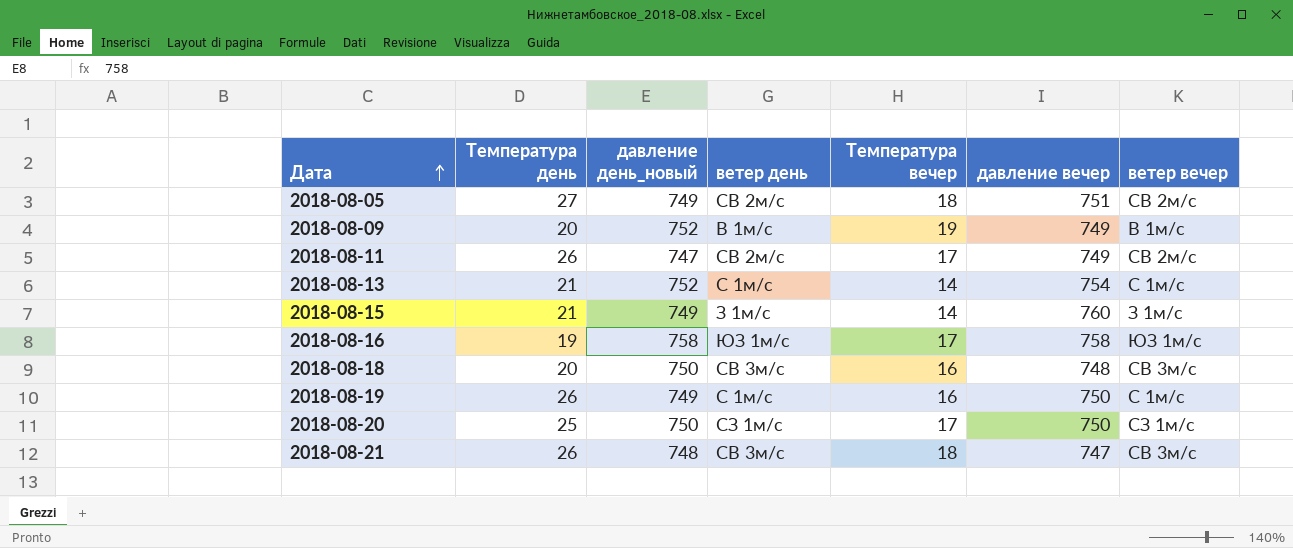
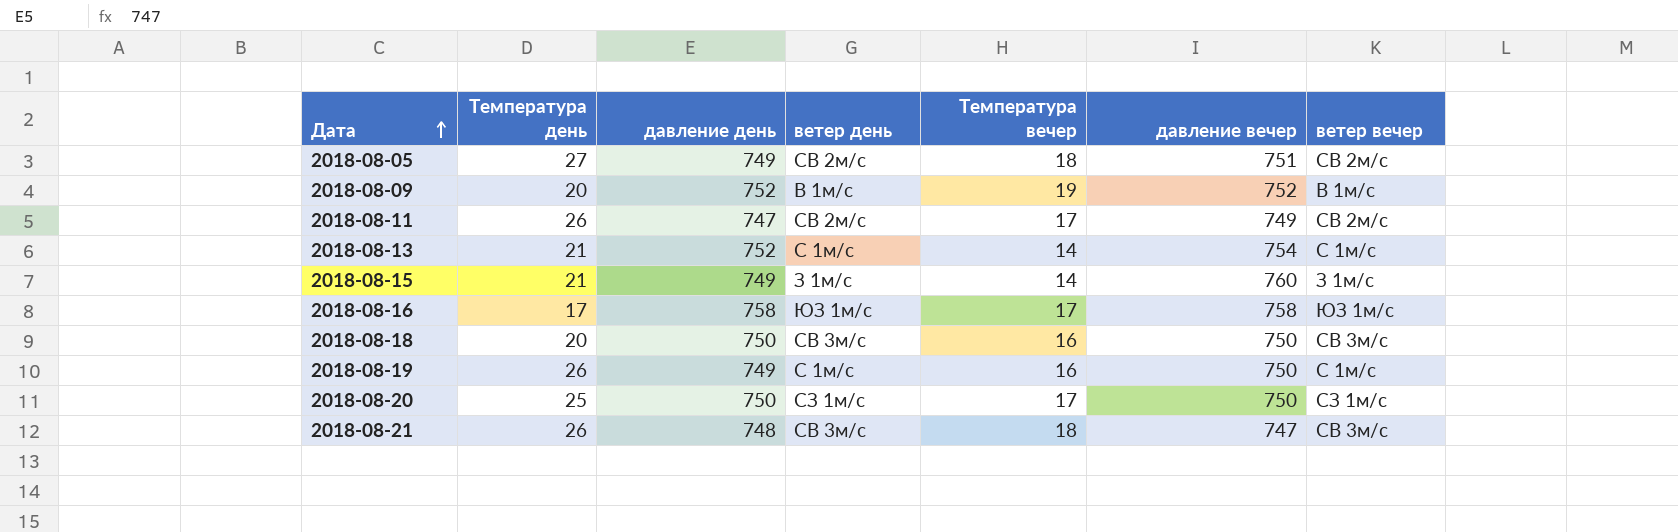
column name: давление день_новый -> давление день
2018-08-09 | давление вечер: 749 -> 752
2018-08-16 | Температура день: 19 -> 17
2018-08-18 | давление вечер: 748 -> 750

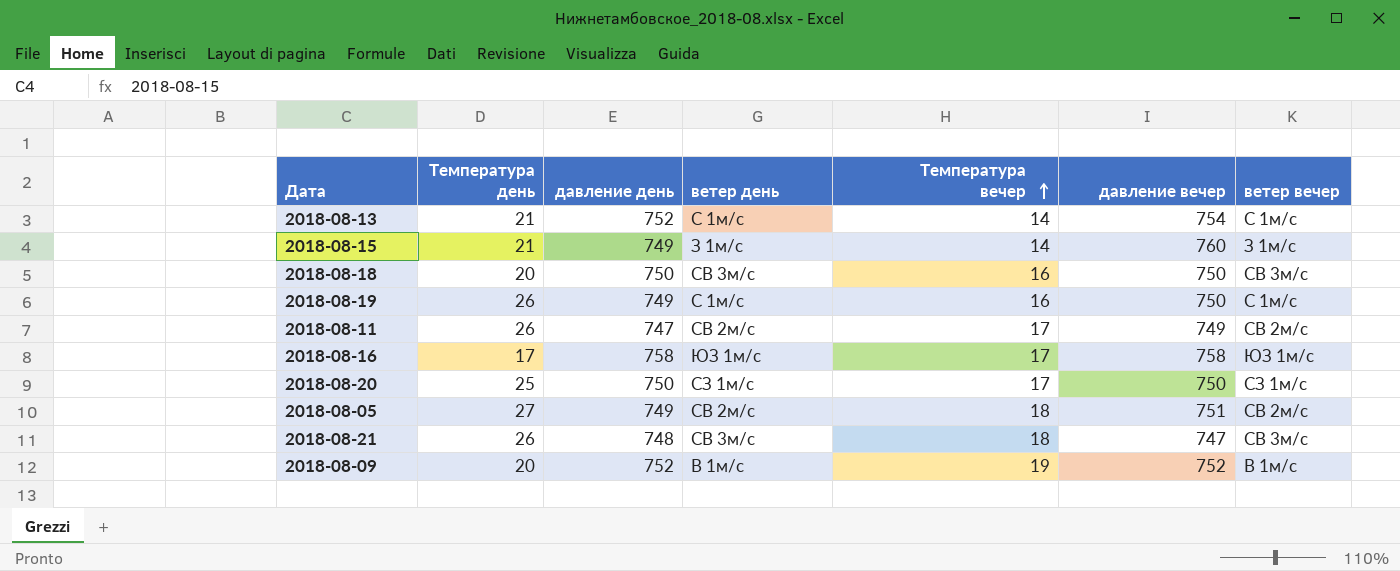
row order: Дата ascending -> Температура вечер ascending

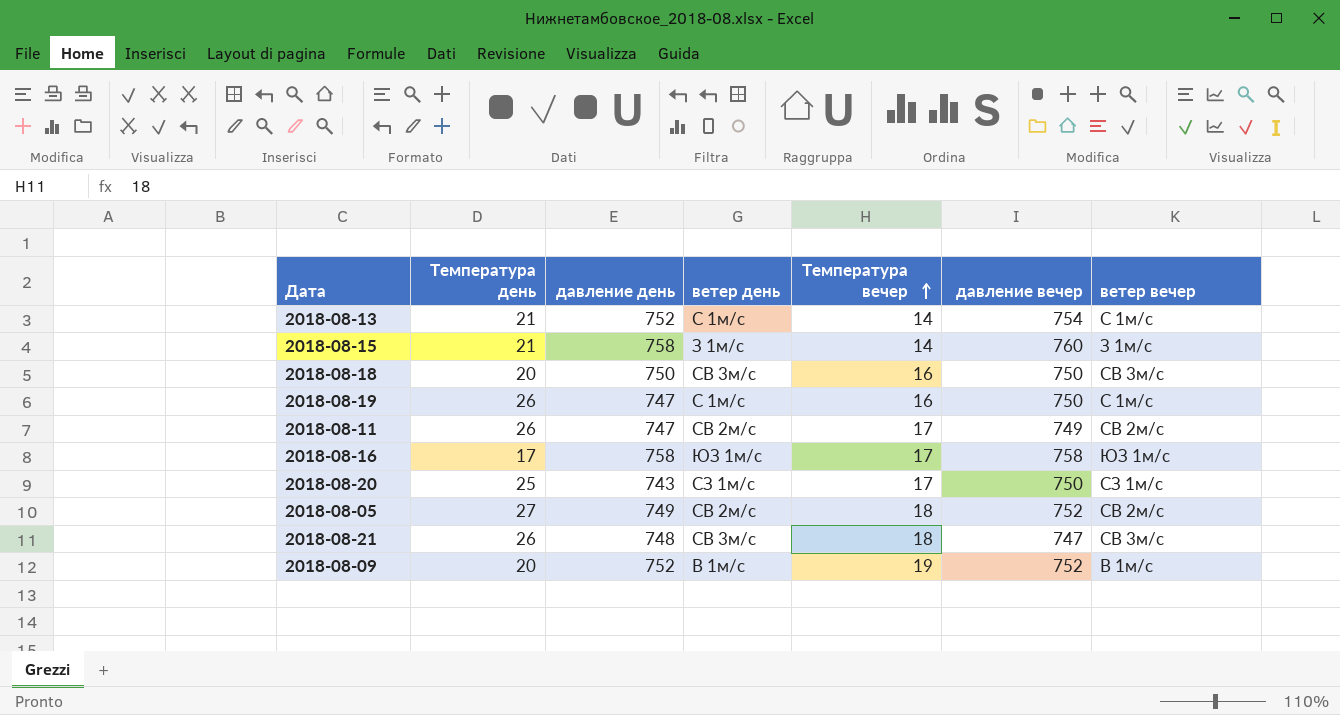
2018-08-15 | давление день: 749 -> 758
2018-08-19 | давление день: 749 -> 747
2018-08-20 | давление день: 750 -> 743
2018-08-05 | давление вечер: 751 -> 752

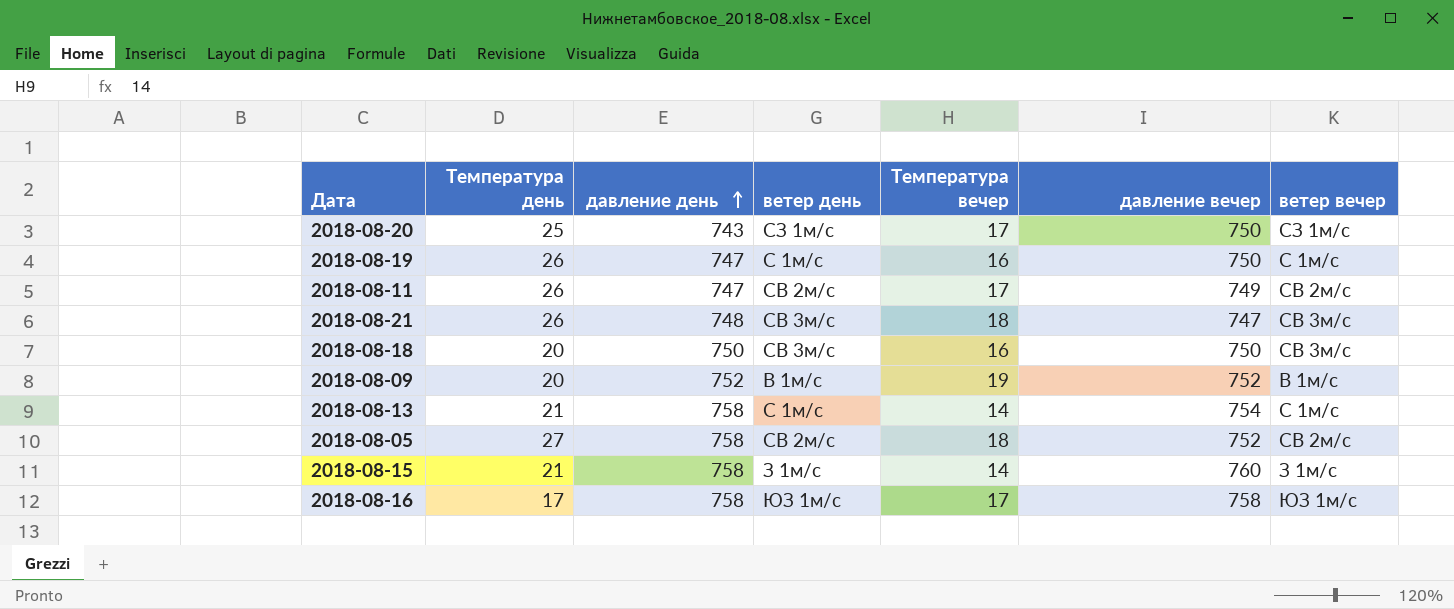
row order: Температура вечер ascending -> давление день ascending
2018-08-13 | давление день: 752 -> 758
2018-08-05 | давление день: 749 -> 758

